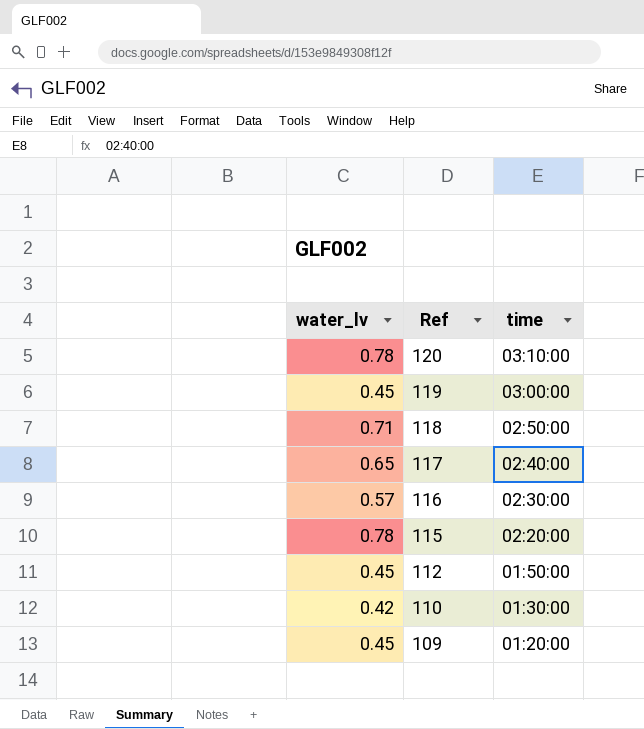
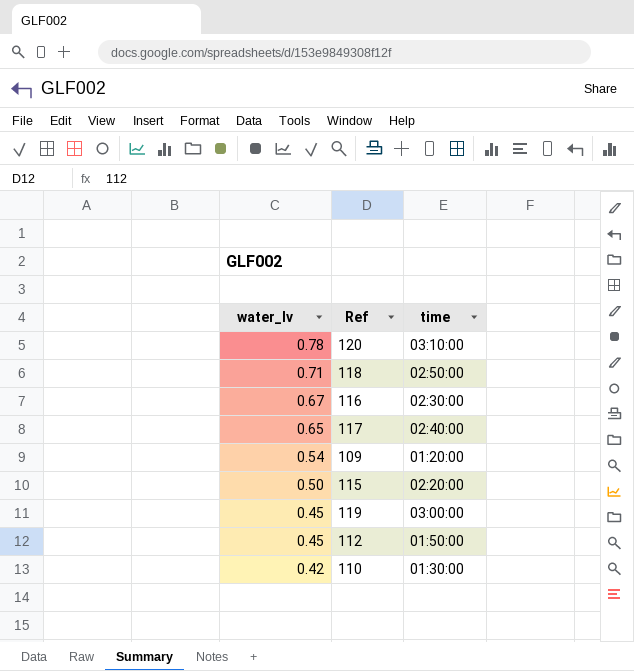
row order: Ref descending -> water_lv descending
116 | water_lv: 0.57 -> 0.67
109 | water_lv: 0.45 -> 0.54
115 | water_lv: 0.78 -> 0.50

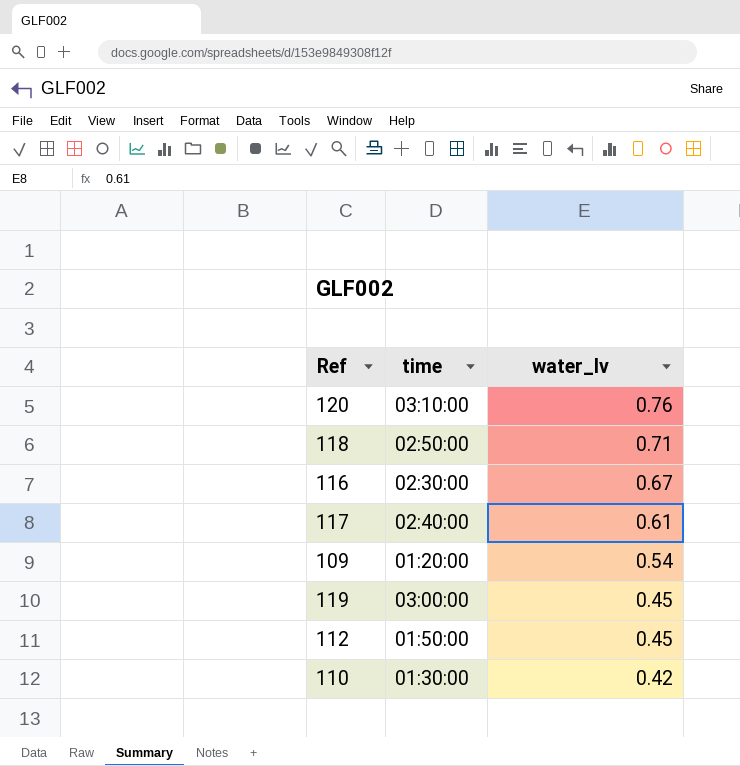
column water_lv | position: 1 -> 3
row 115: 0.50 | 02:20:00 -> none
120 | water_lv: 0.78 -> 0.76
117 | water_lv: 0.65 -> 0.61

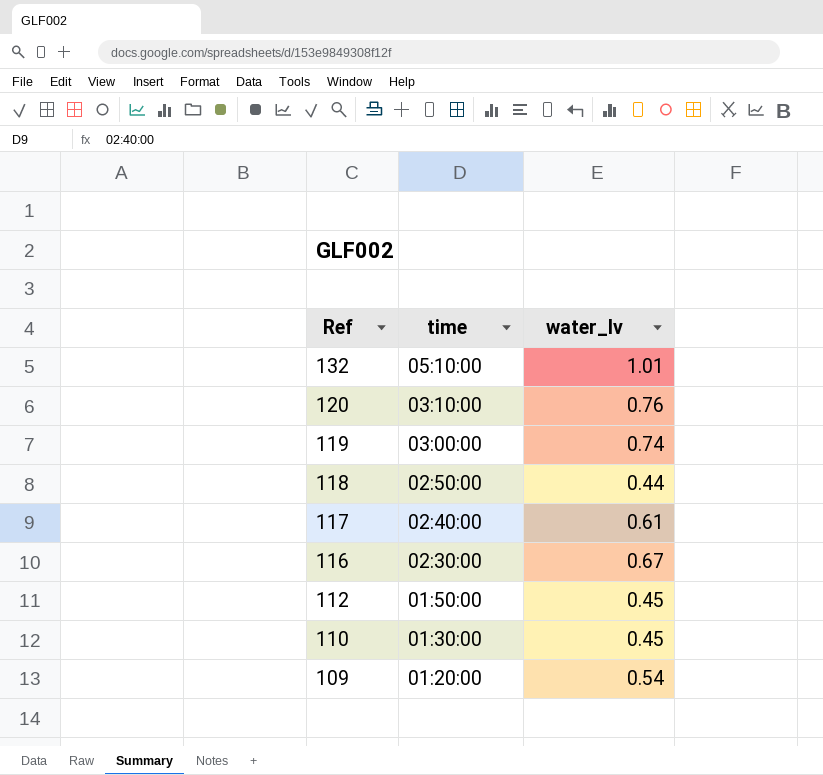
row order: water_lv descending -> Ref descending
row 132: none -> 05:10:00 | 1.01
119 | water_lv: 0.45 -> 0.74
118 | water_lv: 0.71 -> 0.44
110 | water_lv: 0.42 -> 0.45

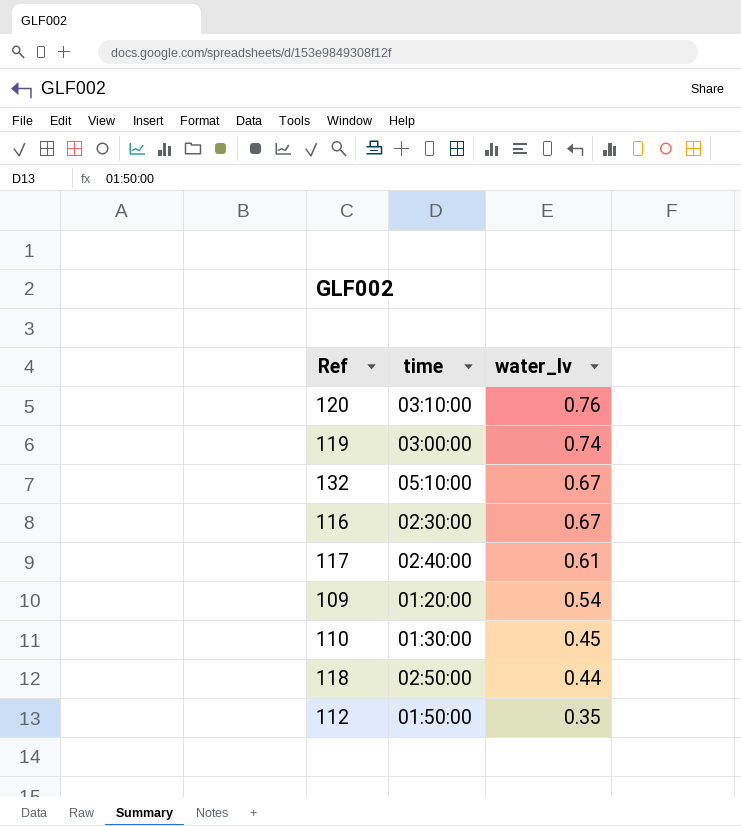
row order: Ref descending -> water_lv descending
132 | water_lv: 1.01 -> 0.67
112 | water_lv: 0.45 -> 0.35

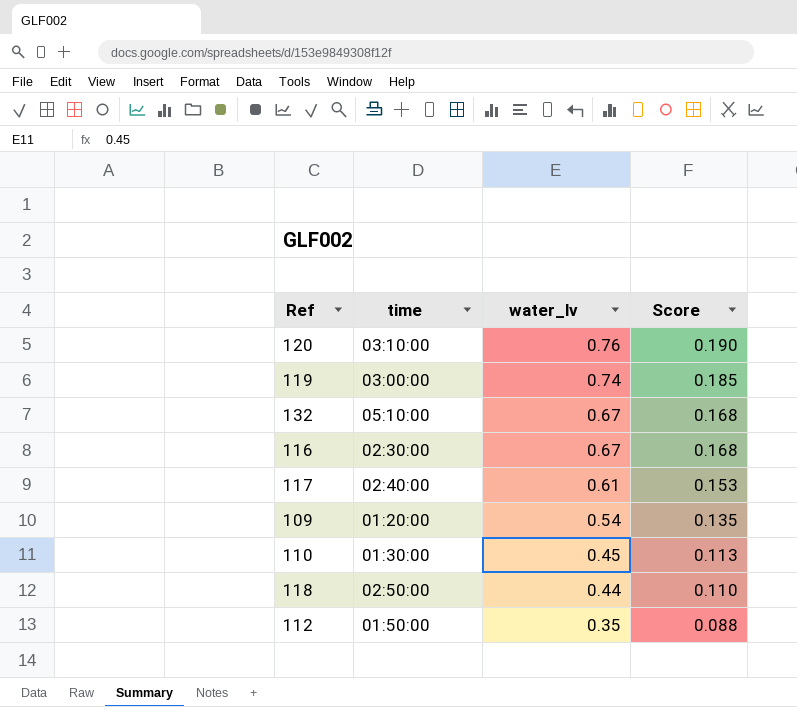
column Score | formula: none -> [water_lv] * 0.25

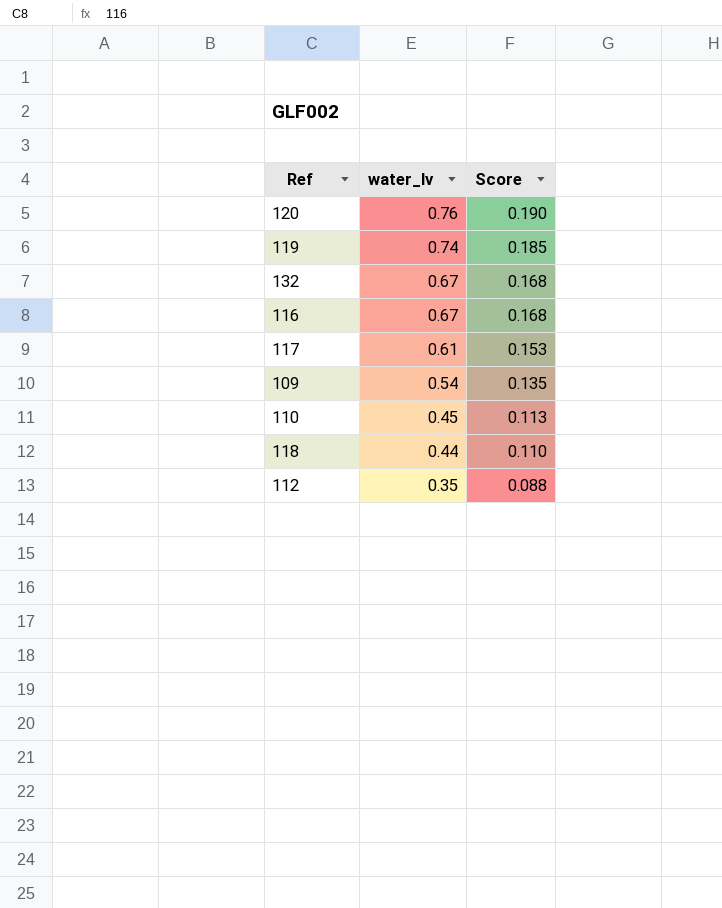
column time | position: 2 -> none

